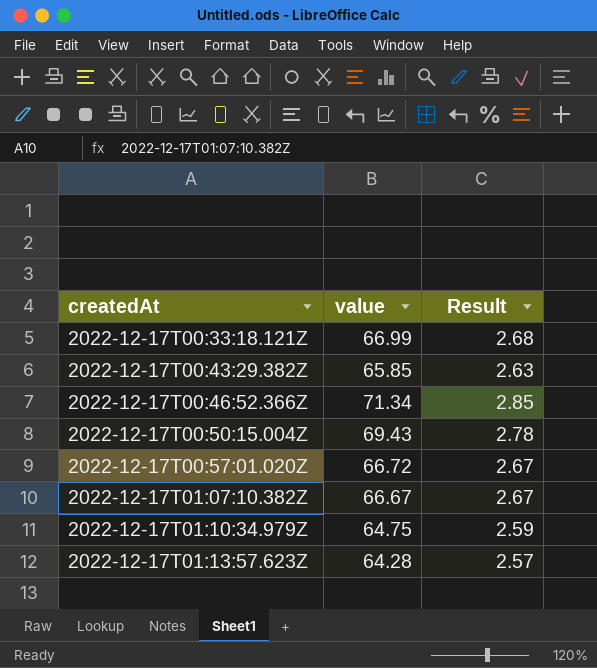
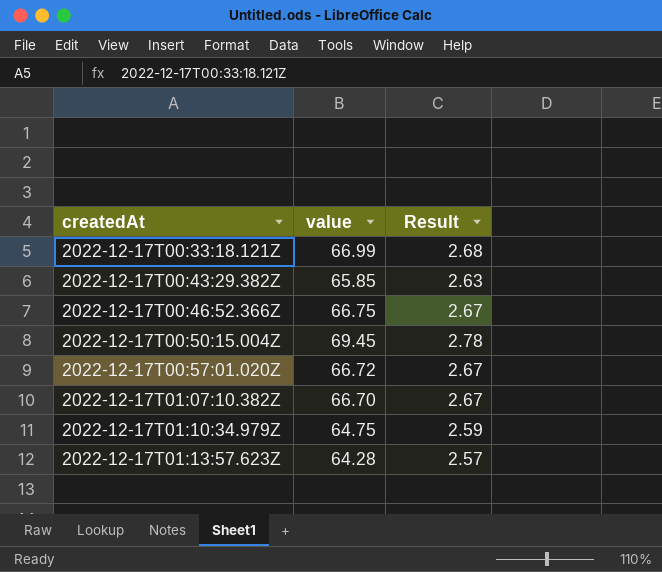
2022-12-17T00:46:52.366Z | value: 71.34 -> 66.75
2022-12-17T00:46:52.366Z | Result: 2.85 -> 2.67
2022-12-17T00:50:15.004Z | value: 69.43 -> 69.45
2022-12-17T01:07:10.382Z | value: 66.67 -> 66.70

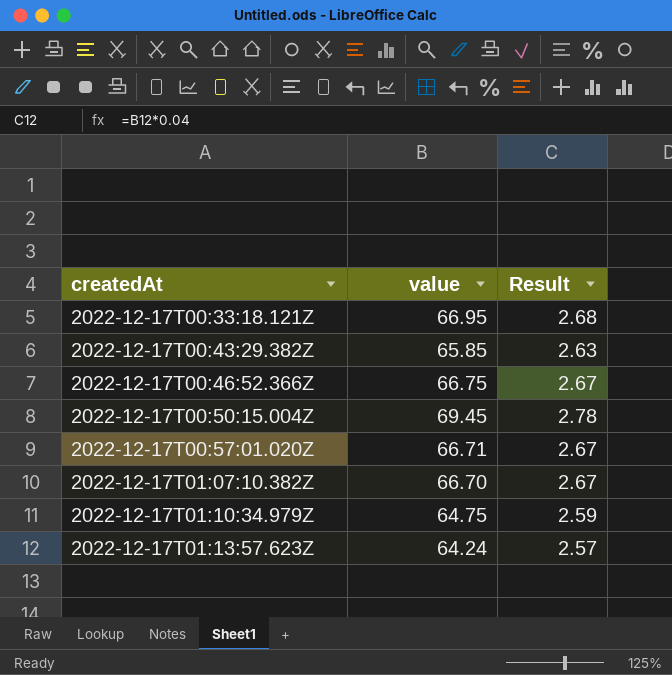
2022-12-17T00:33:18.121Z | value: 66.99 -> 66.95
2022-12-17T00:57:01.020Z | value: 66.72 -> 66.71
2022-12-17T01:13:57.623Z | value: 64.28 -> 64.24

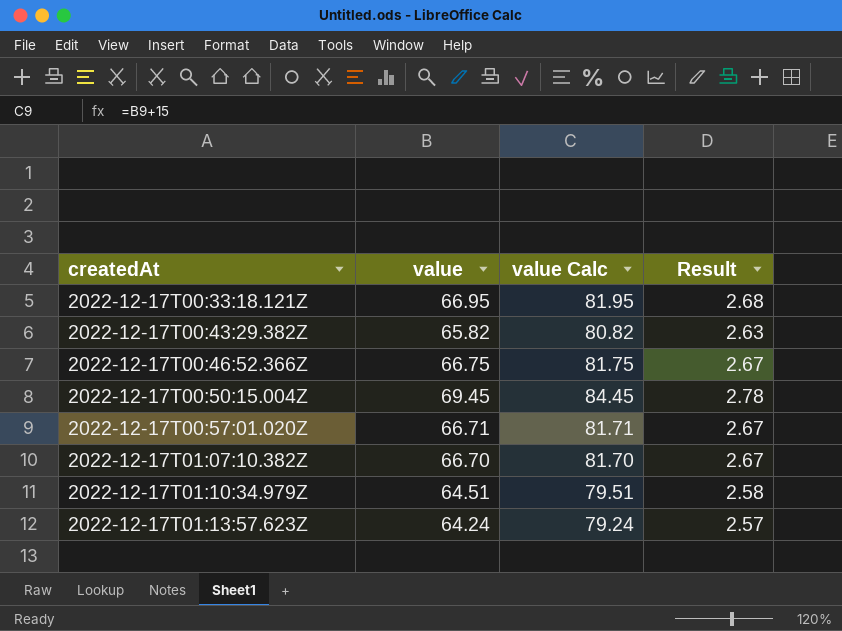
column value Calc | formula: none -> [value] + 15
2022-12-17T00:43:29.382Z | value: 65.85 -> 65.82
2022-12-17T01:10:34.979Z | value: 64.75 -> 64.51
2022-12-17T01:10:34.979Z | Result: 2.59 -> 2.58

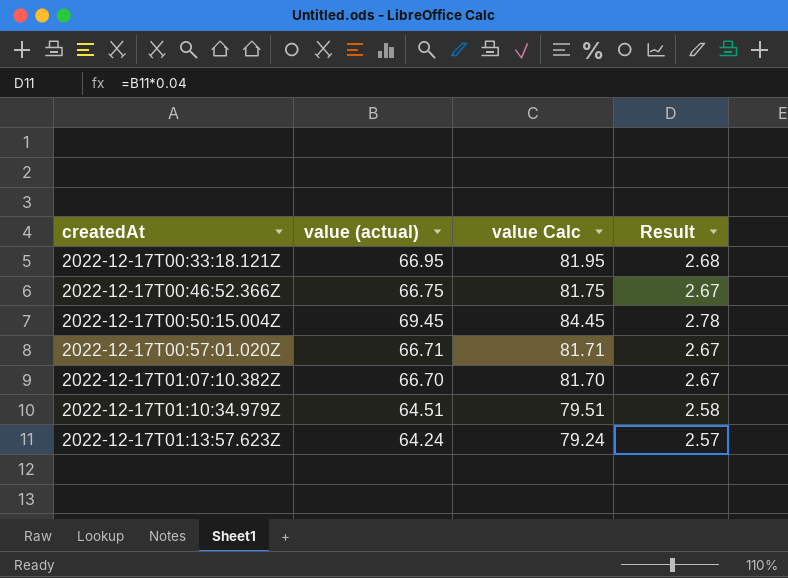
column name: value -> value (actual)
row 2022-12-17T00:43:29.382Z: 65.82 | 80.82 | 2.63 -> none

